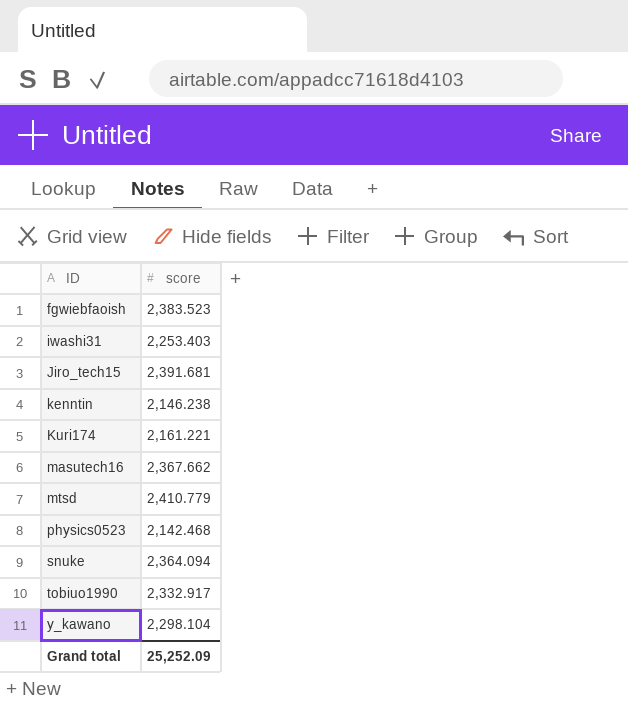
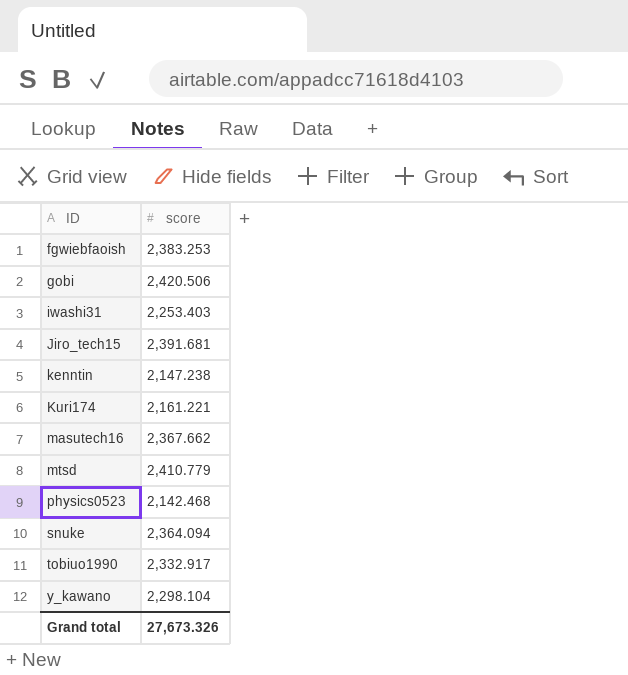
fgwiebfaoish | score: 2,383.523 -> 2,383.253
row gobi: none -> 2,420.506
kenntin | score: 2,146.238 -> 2,147.238
Grand total | score: 25,252.09 -> 27,673.326

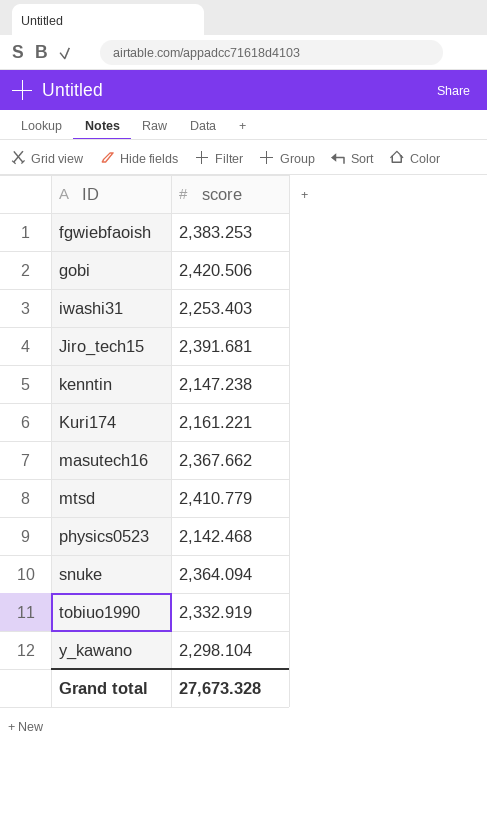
tobiuo1990 | score: 2,332.917 -> 2,332.919
Grand total | score: 27,673.326 -> 27,673.328

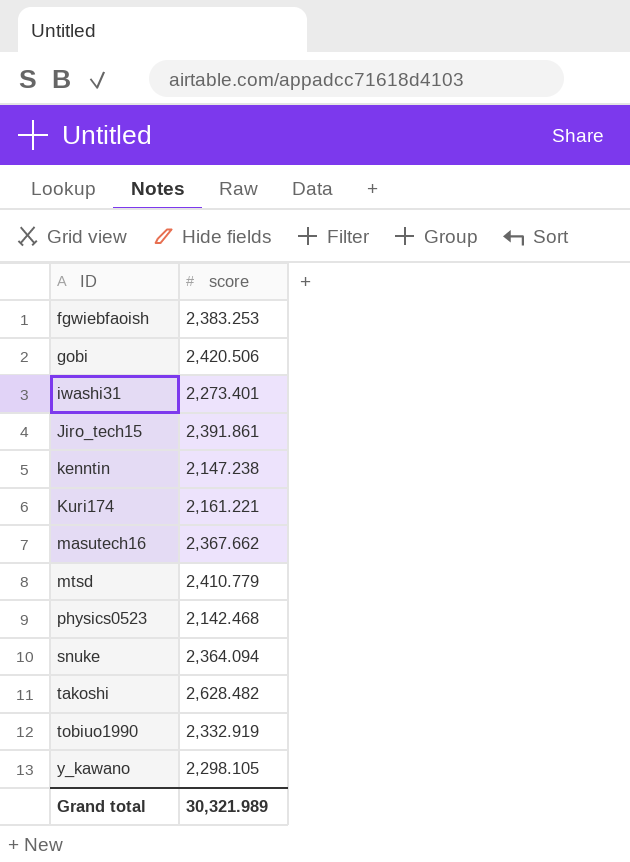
iwashi31 | score: 2,253.403 -> 2,273.401
Jiro_tech15 | score: 2,391.681 -> 2,391.861
row takoshi: none -> 2,628.482
y_kawano | score: 2,298.104 -> 2,298.105
Grand total | score: 27,673.328 -> 30,321.989

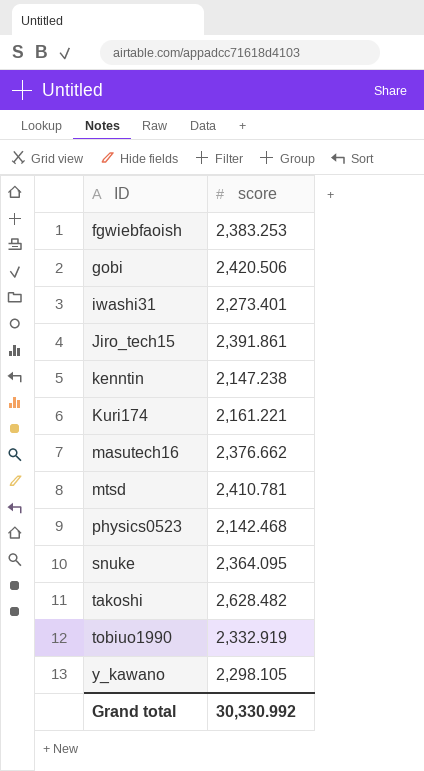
masutech16 | score: 2,367.662 -> 2,376.662
mtsd | score: 2,410.779 -> 2,410.781
snuke | score: 2,364.094 -> 2,364.095
Grand total | score: 30,321.989 -> 30,330.992

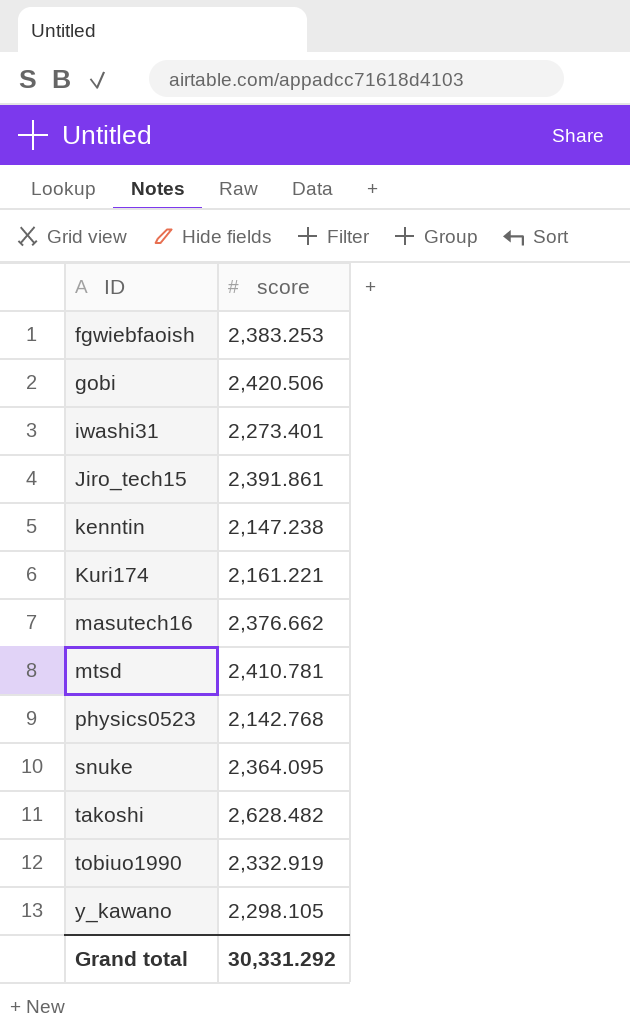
physics0523 | score: 2,142.468 -> 2,142.768
Grand total | score: 30,330.992 -> 30,331.292

